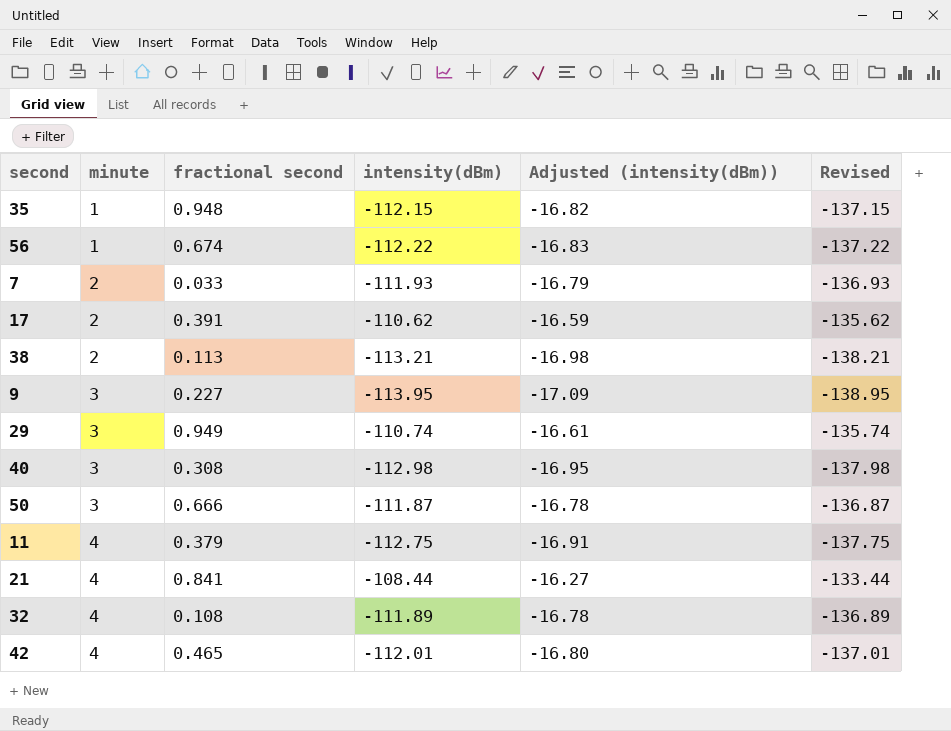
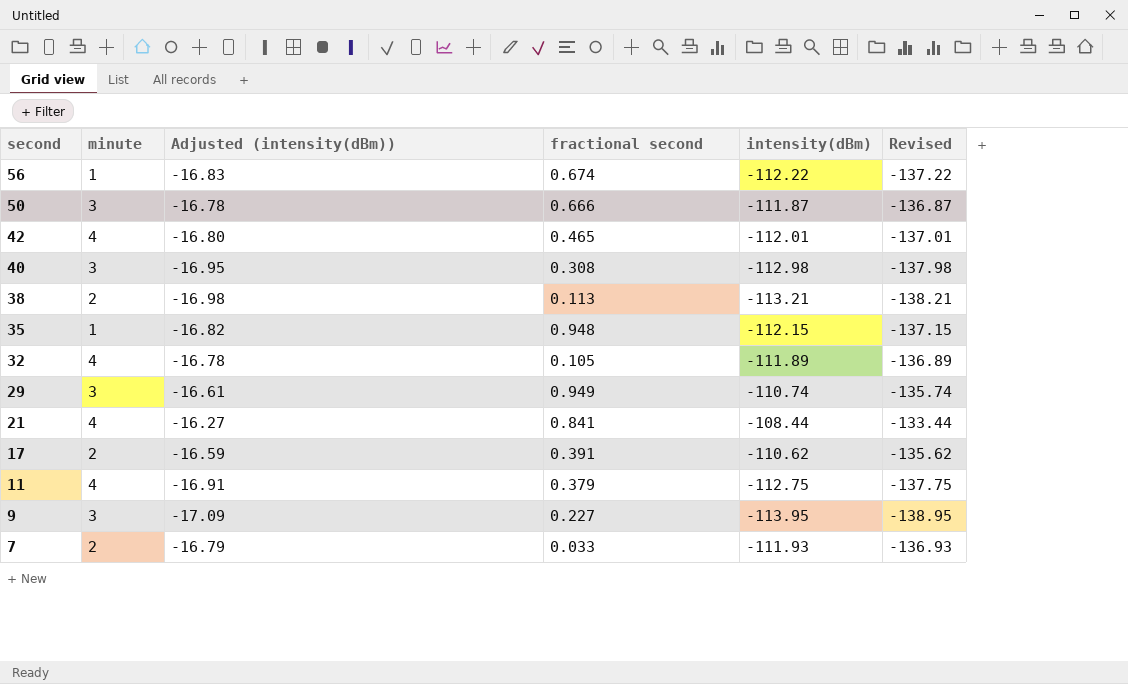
row order: minute ascending -> second descending
column Adjusted (intensity(dBm)) | position: 5 -> 3
32 | fractional second: 0.108 -> 0.105

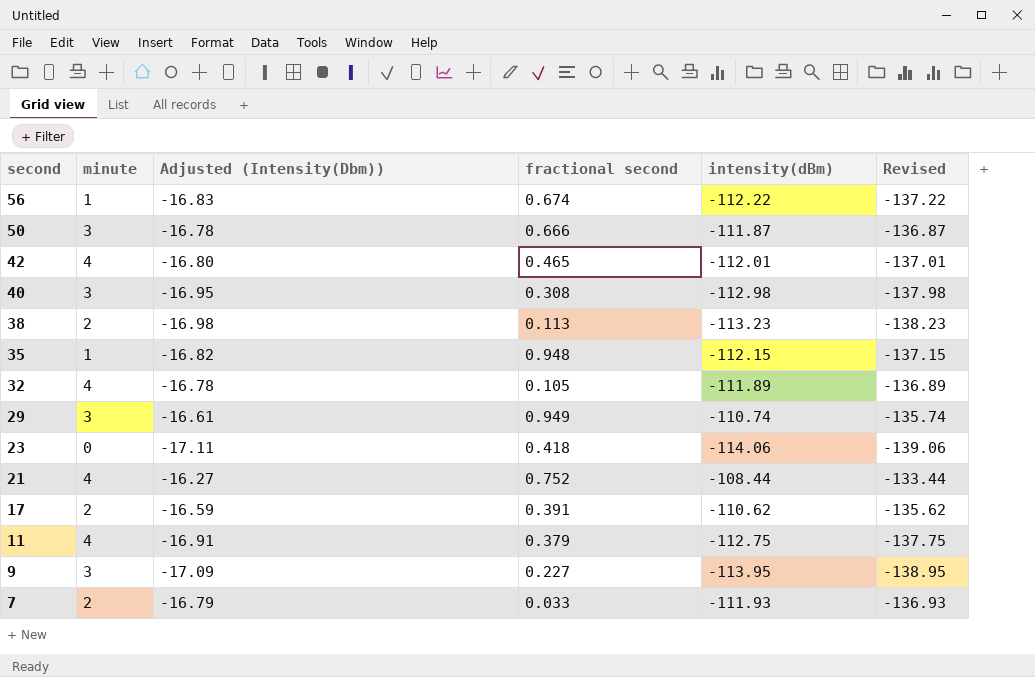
column name: Adjusted (intensity(dBm)) -> Adjusted (Intensity(Dbm))
38 | intensity(dBm): -113.21 -> -113.23
38 | Revised: -138.21 -> -138.23
row 23: none -> 0 | -17.11 | 0.418 | -114.06 | -139.06
21 | fractional second: 0.841 -> 0.752

